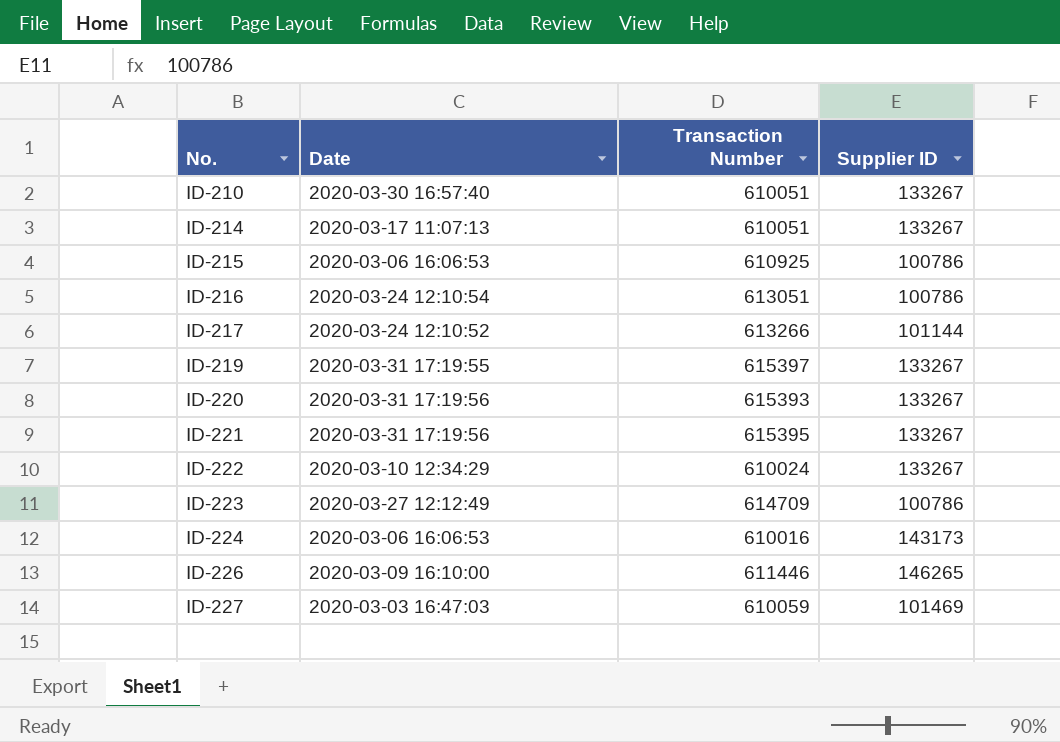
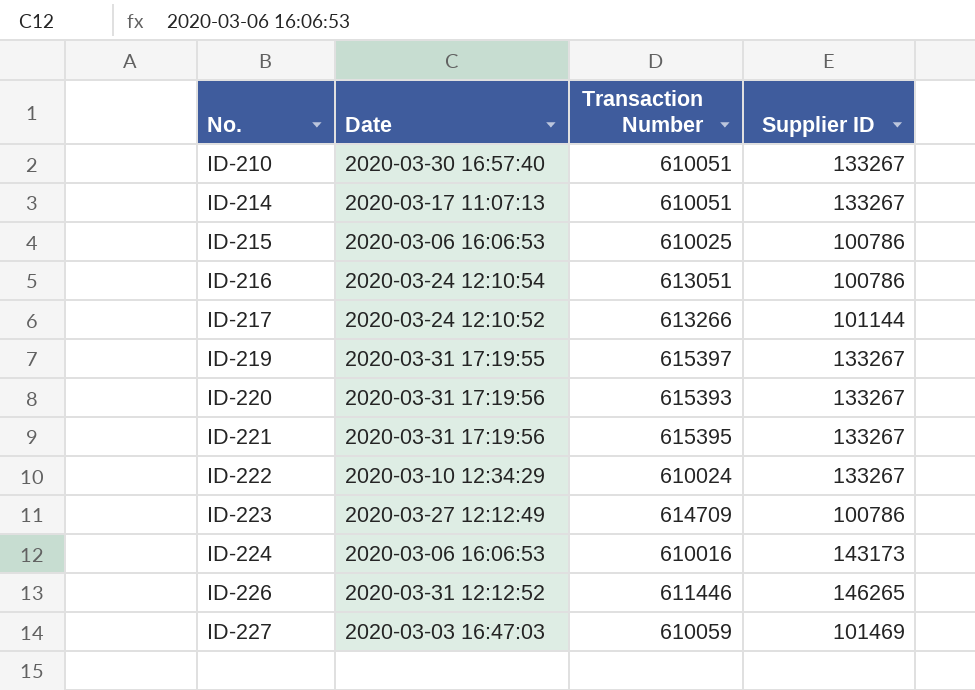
ID-215 | Transaction Number: 610925 -> 610025
ID-226 | Date: 2020-03-09 16:10:00 -> 2020-03-31 12:12:52

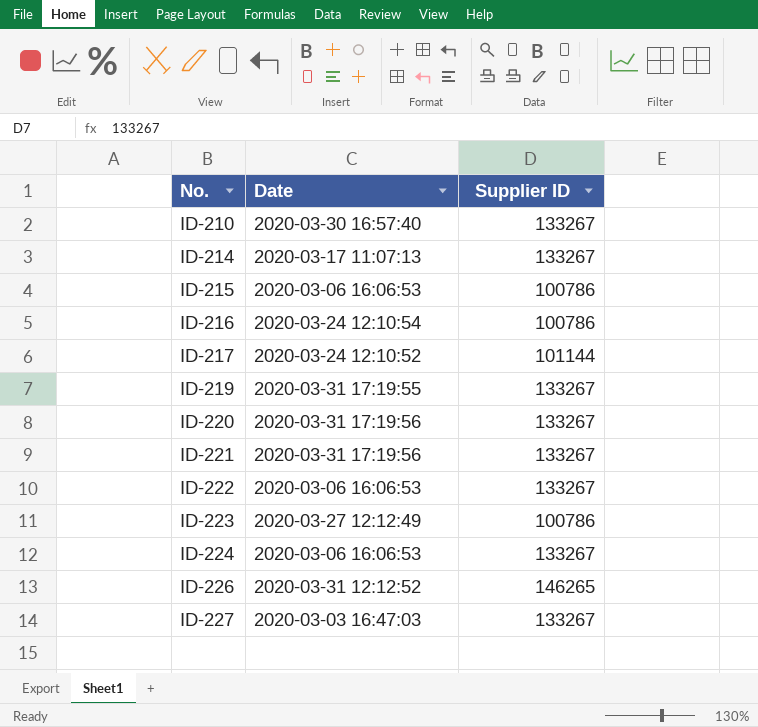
column Transaction Number | position: 3 -> none
ID-222 | Date: 2020-03-10 12:34:29 -> 2020-03-06 16:06:53
ID-224 | Supplier ID: 143173 -> 133267
ID-227 | Supplier ID: 101469 -> 133267

